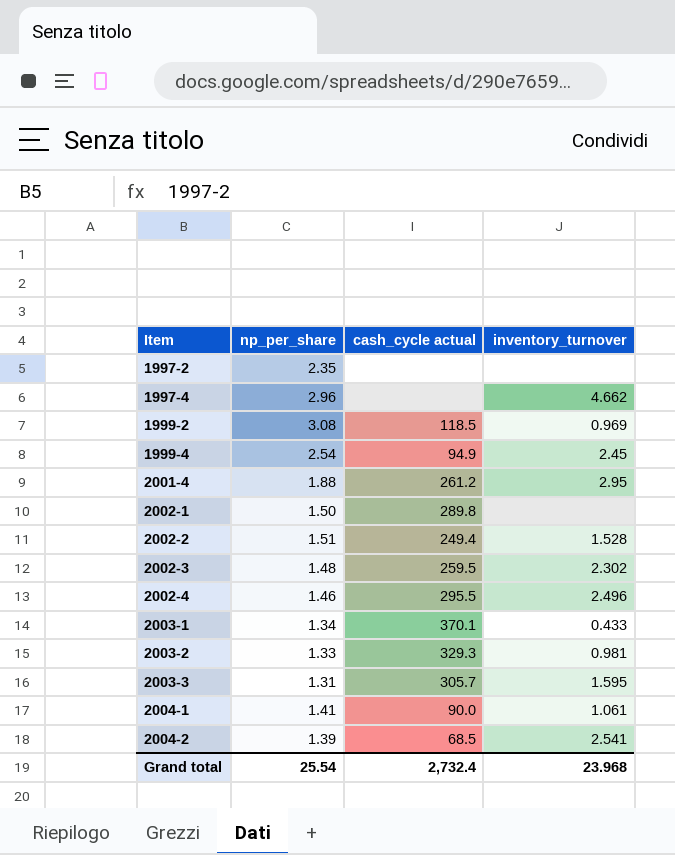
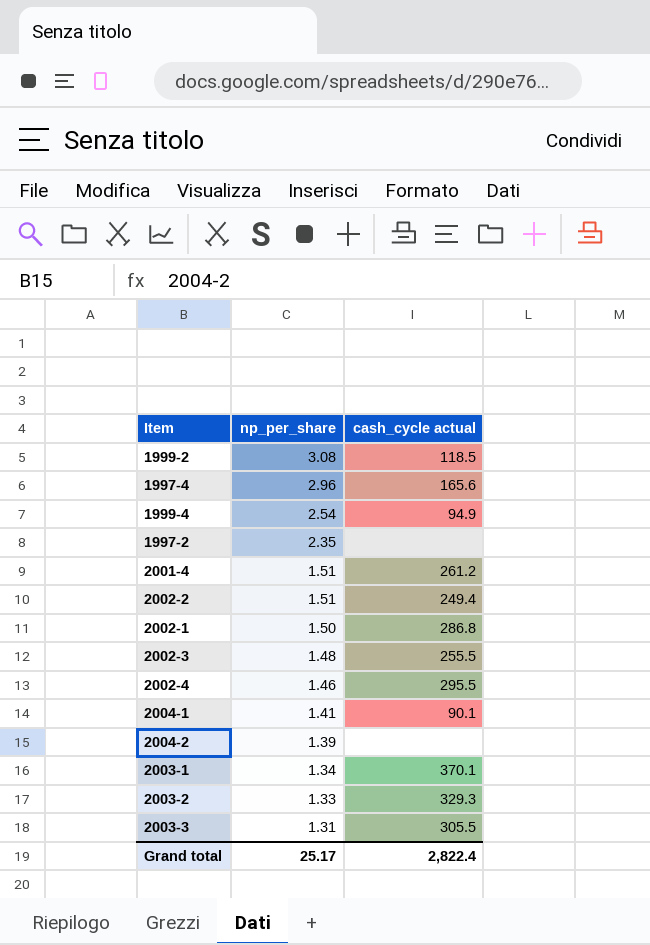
row order: Item ascending -> np_per_share descending
column inventory_turnover | position: 4 -> none
1997-4 | cash_cycle actual: none -> 165.6
2001-4 | np_per_share: 1.88 -> 1.51
2002-1 | cash_cycle actual: 289.8 -> 286.8
2002-3 | cash_cycle actual: 259.5 -> 255.5
2004-1 | cash_cycle actual: 90.0 -> 90.1
2004-2 | cash_cycle actual: 68.5 -> none
2003-3 | cash_cycle actual: 305.7 -> 305.5
Grand total | np_per_share: 25.54 -> 25.17
Grand total | cash_cycle actual: 2,732.4 -> 2,822.4

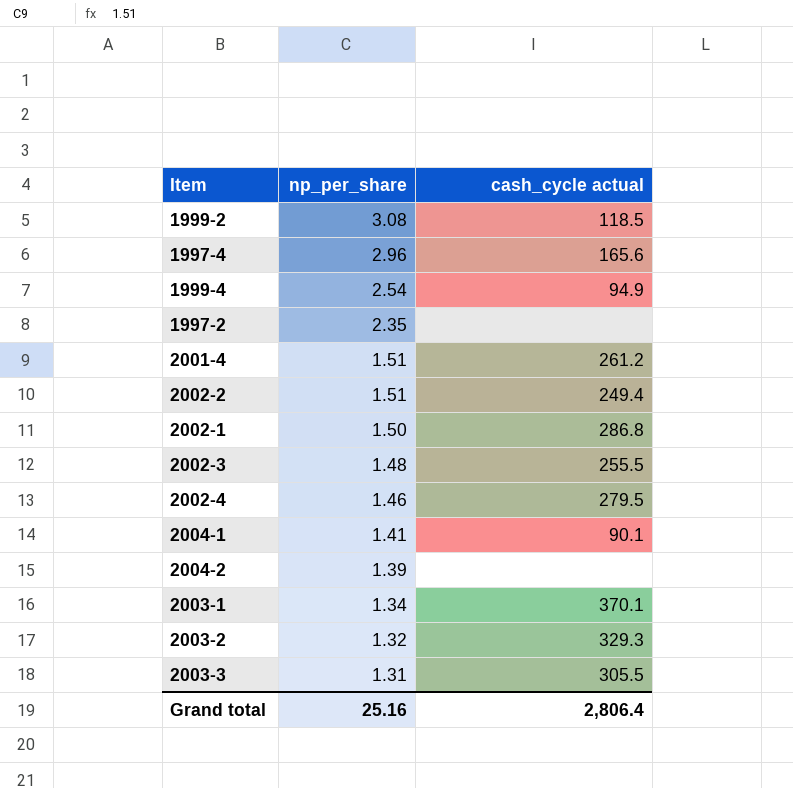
2002-4 | cash_cycle actual: 295.5 -> 279.5
2003-2 | np_per_share: 1.33 -> 1.32
Grand total | np_per_share: 25.17 -> 25.16
Grand total | cash_cycle actual: 2,822.4 -> 2,806.4

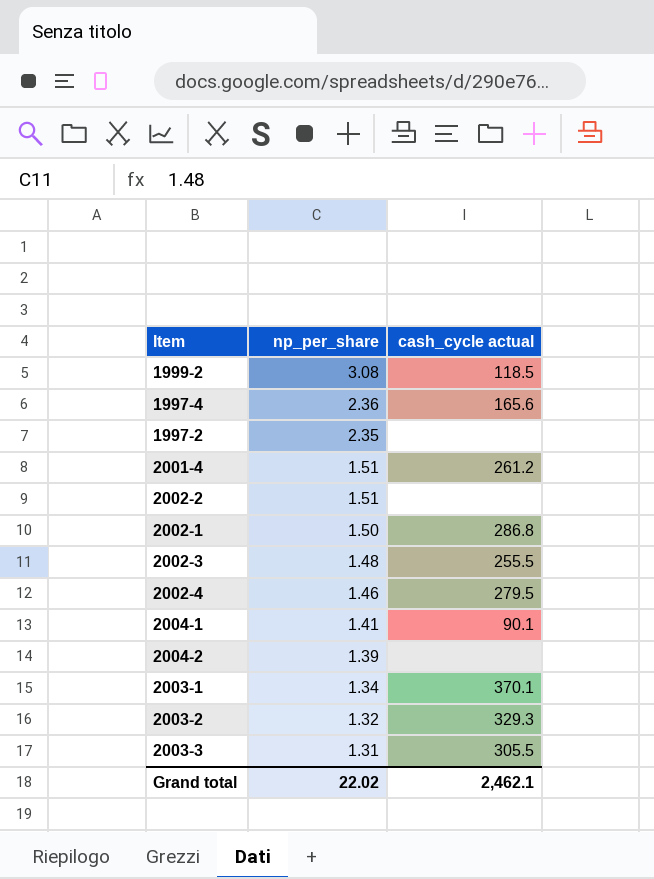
row 1999-4: 2.54 | 94.9 -> none
1997-4 | np_per_share: 2.96 -> 2.36
2002-2 | cash_cycle actual: 249.4 -> none
Grand total | np_per_share: 25.16 -> 22.02
Grand total | cash_cycle actual: 2,806.4 -> 2,462.1

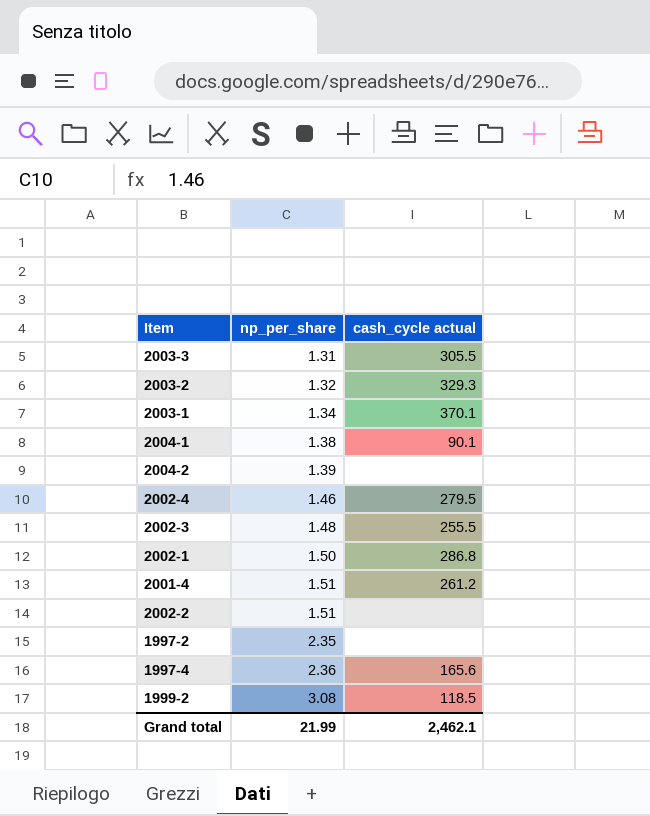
row order: np_per_share descending -> np_per_share ascending
2004-1 | np_per_share: 1.41 -> 1.38
Grand total | np_per_share: 22.02 -> 21.99

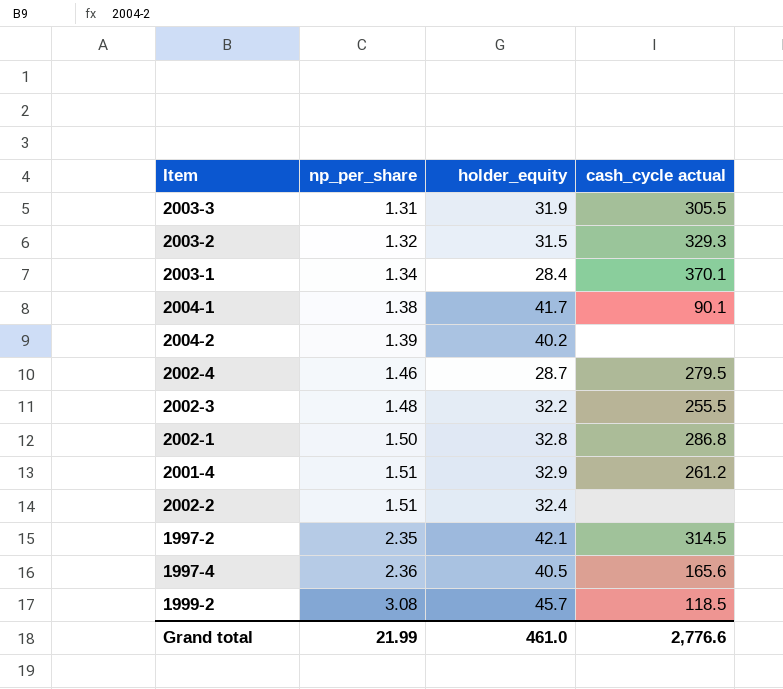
column holder_equity | position: none -> 3
1997-2 | cash_cycle actual: none -> 314.5
Grand total | cash_cycle actual: 2,462.1 -> 2,776.6

